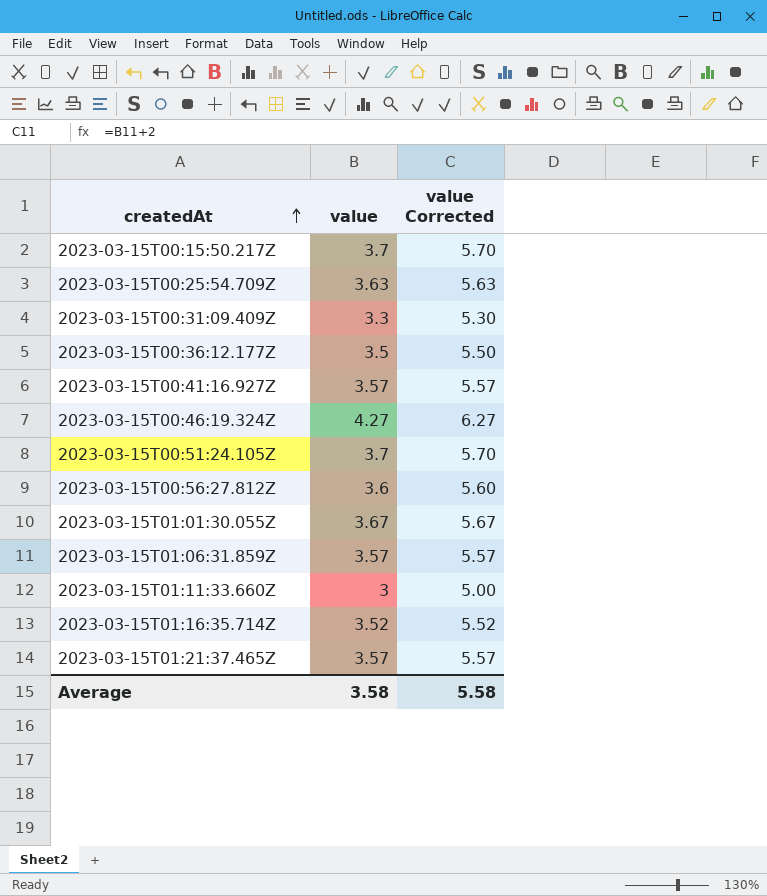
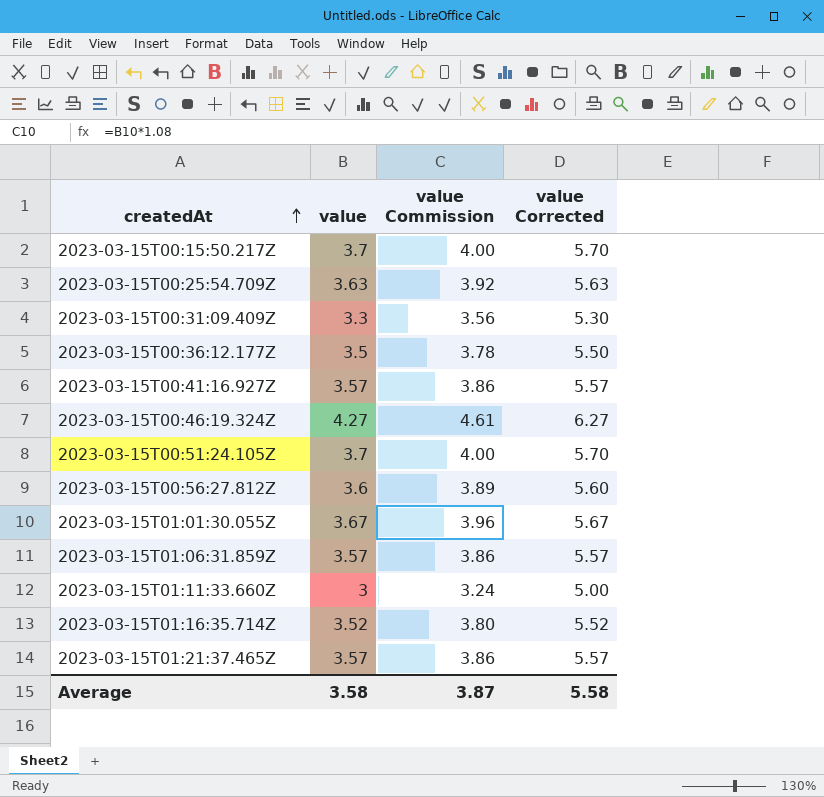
column value Commission | formula: none -> [value] * 1.08

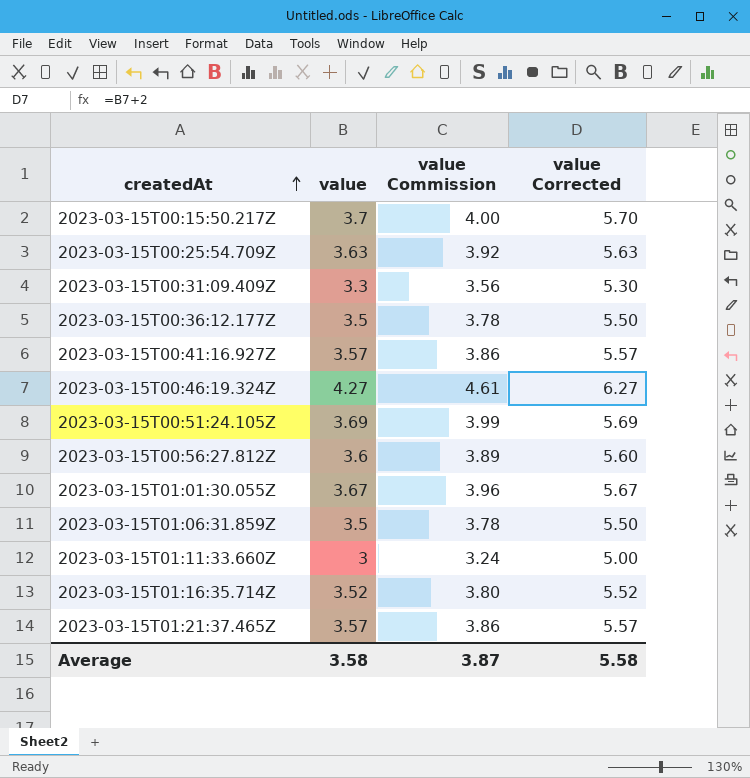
2023-03-15T00:51:24.105Z | value: 3.7 -> 3.69
2023-03-15T00:51:24.105Z | value Commission: 4.00 -> 3.99
2023-03-15T00:51:24.105Z | value Corrected: 5.70 -> 5.69
2023-03-15T01:06:31.859Z | value: 3.57 -> 3.5
2023-03-15T01:06:31.859Z | value Commission: 3.86 -> 3.78
2023-03-15T01:06:31.859Z | value Corrected: 5.57 -> 5.50

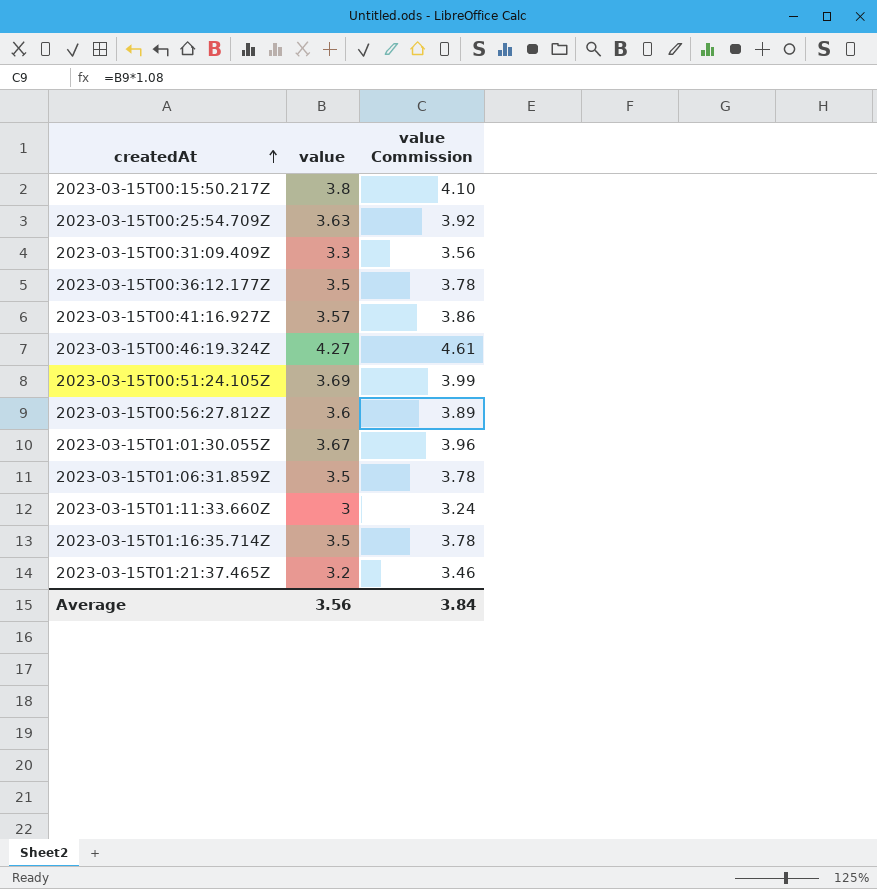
column value Corrected | formula: [value] + 2 -> none
2023-03-15T00:15:50.217Z | value: 3.7 -> 3.8
2023-03-15T00:15:50.217Z | value Commission: 4.00 -> 4.10
2023-03-15T01:16:35.714Z | value: 3.52 -> 3.5
2023-03-15T01:16:35.714Z | value Commission: 3.80 -> 3.78
2023-03-15T01:21:37.465Z | value: 3.57 -> 3.2
2023-03-15T01:21:37.465Z | value Commission: 3.86 -> 3.46
Average | value: 3.58 -> 3.56
Average | value Commission: 3.87 -> 3.84

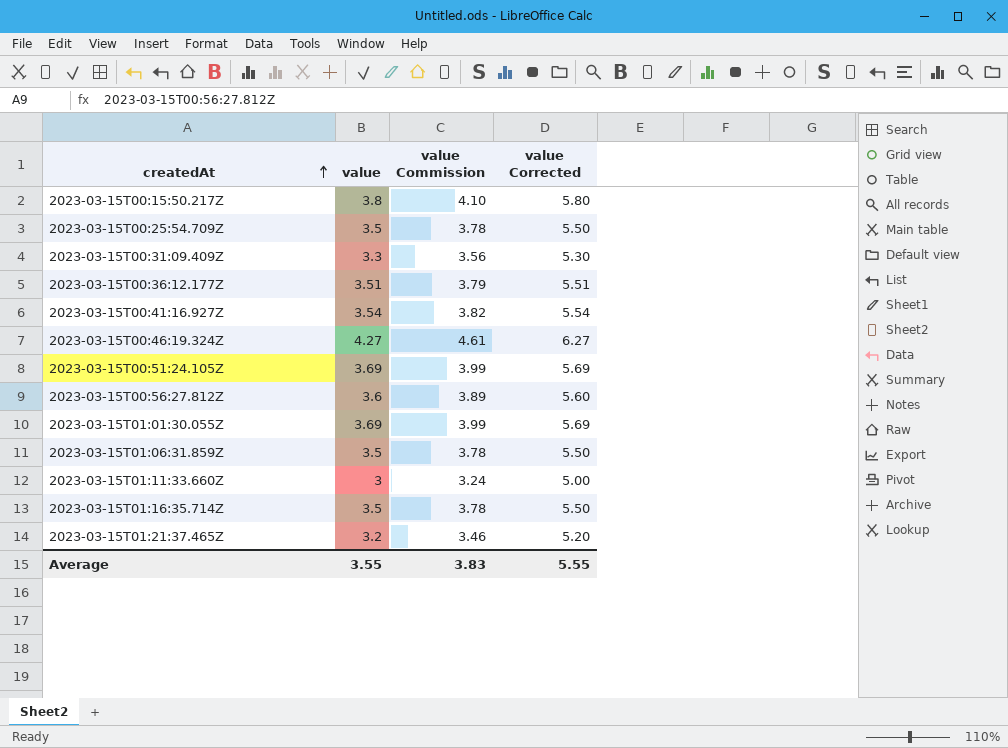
column value Corrected | formula: none -> [value] + 2
2023-03-15T00:25:54.709Z | value: 3.63 -> 3.5
2023-03-15T00:25:54.709Z | value Commission: 3.92 -> 3.78
2023-03-15T00:36:12.177Z | value: 3.5 -> 3.51
2023-03-15T00:36:12.177Z | value Commission: 3.78 -> 3.79
2023-03-15T00:41:16.927Z | value: 3.57 -> 3.54
2023-03-15T00:41:16.927Z | value Commission: 3.86 -> 3.82
2023-03-15T01:01:30.055Z | value: 3.67 -> 3.69
2023-03-15T01:01:30.055Z | value Commission: 3.96 -> 3.99
Average | value: 3.56 -> 3.55
Average | value Commission: 3.84 -> 3.83

